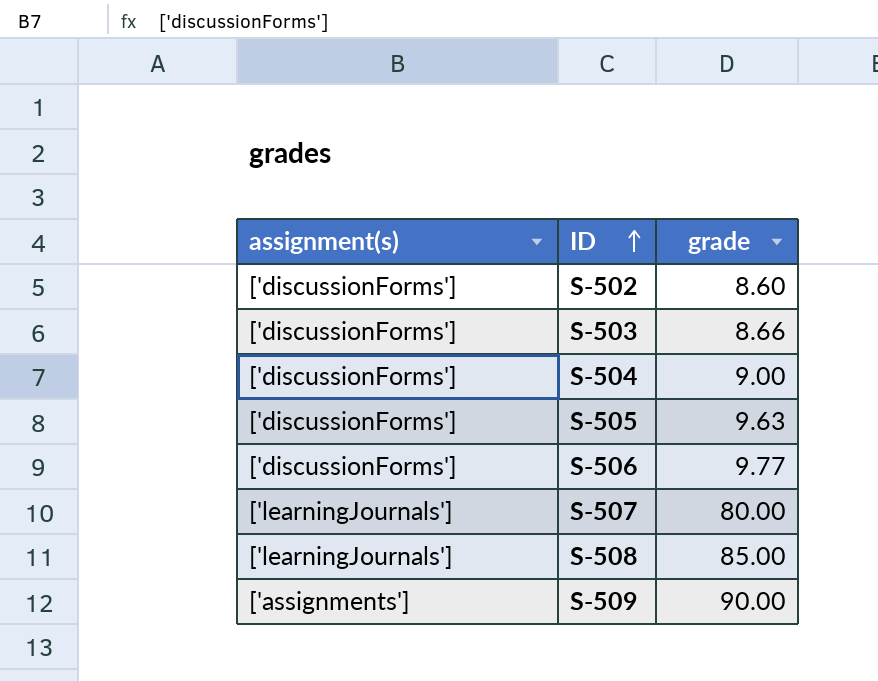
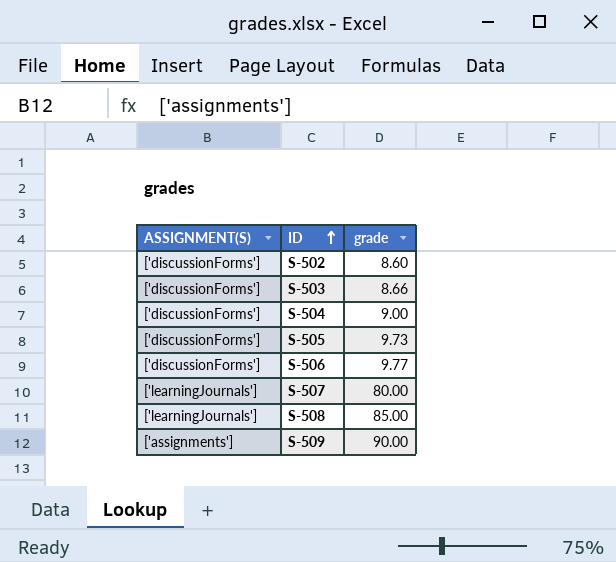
column name: assignment(s) -> ASSIGNMENT(S)
S-505 | grade: 9.63 -> 9.73

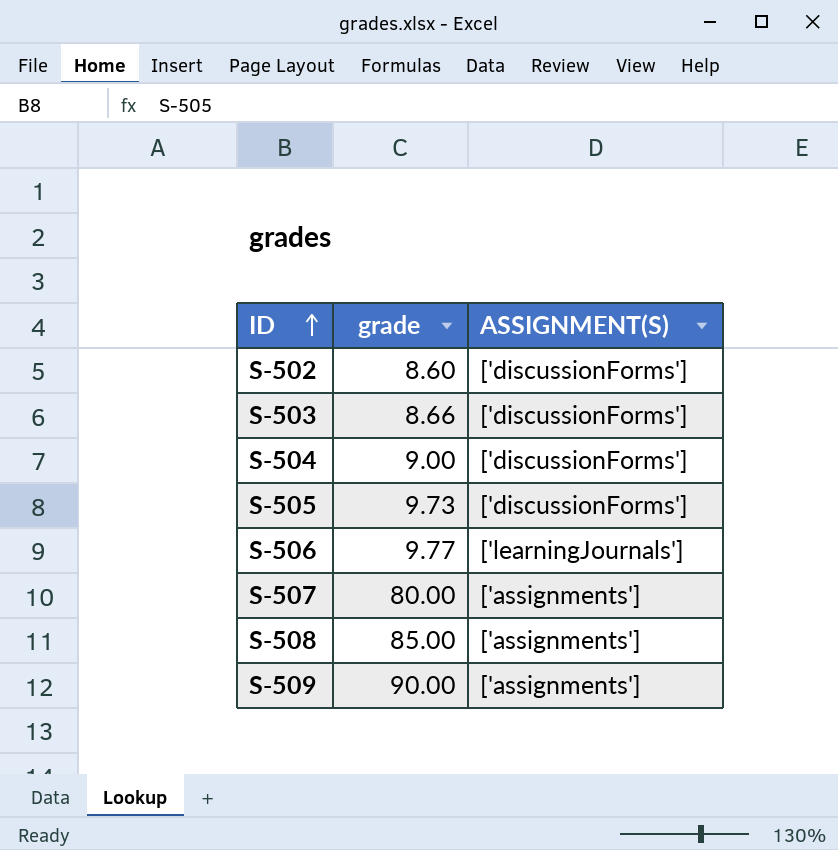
column ASSIGNMENT(S) | position: 1 -> 3
S-506 | ASSIGNMENT(S): ['discussionForms'] -> ['learningJournals']
S-507 | ASSIGNMENT(S): ['learningJournals'] -> ['assignments']
S-508 | ASSIGNMENT(S): ['learningJournals'] -> ['assignments']

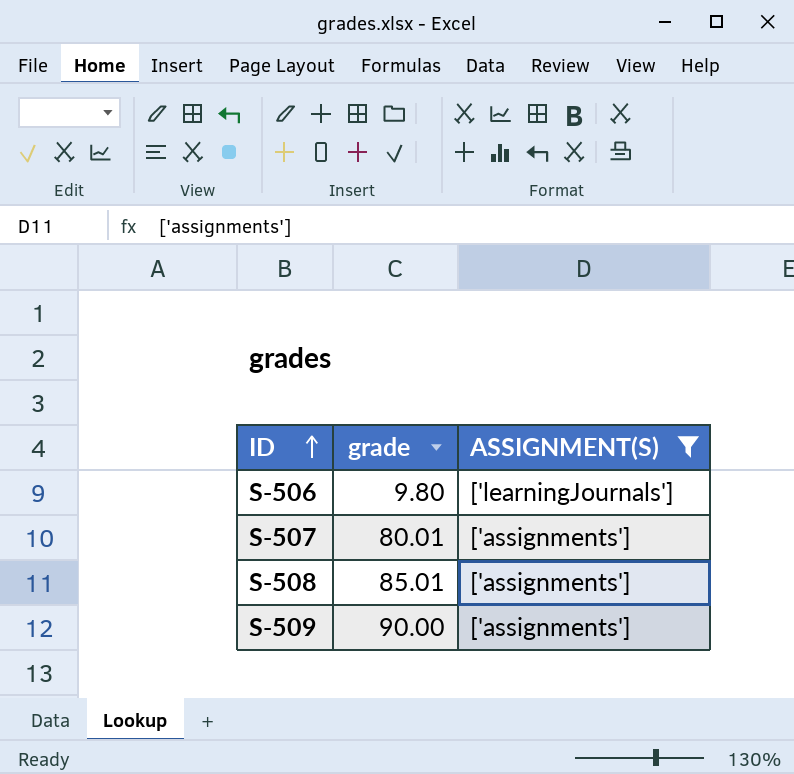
filter: none -> ASSIGNMENT(S) != ['discussionForms']
S-506 | grade: 9.77 -> 9.80
S-507 | grade: 80.00 -> 80.01
S-508 | grade: 85.00 -> 85.01

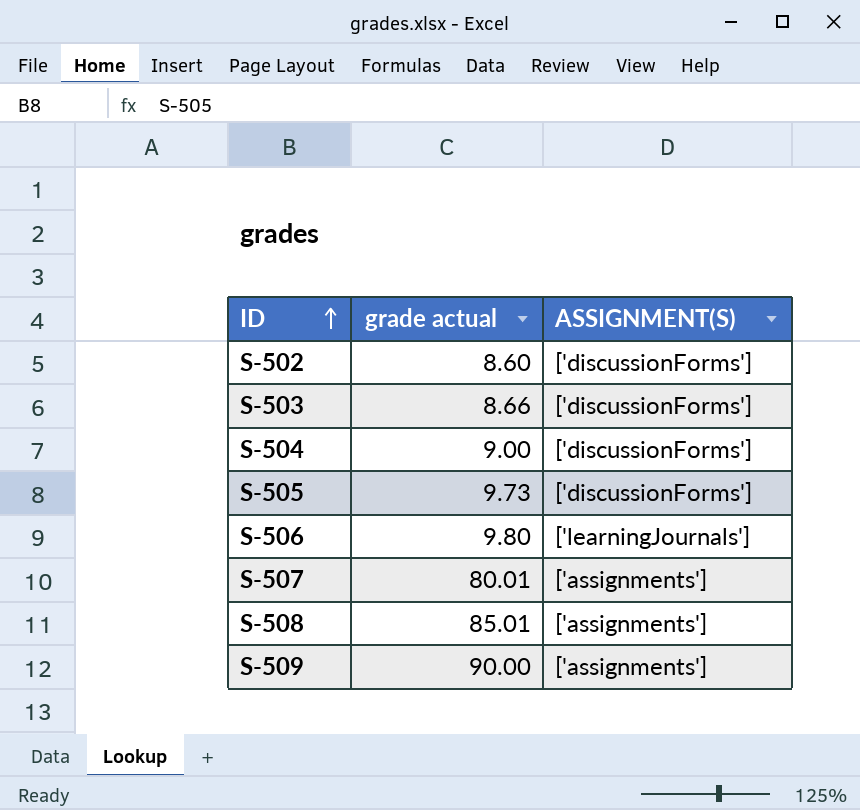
filter: ASSIGNMENT(S) != ['discussionForms'] -> none
column name: grade -> grade actual

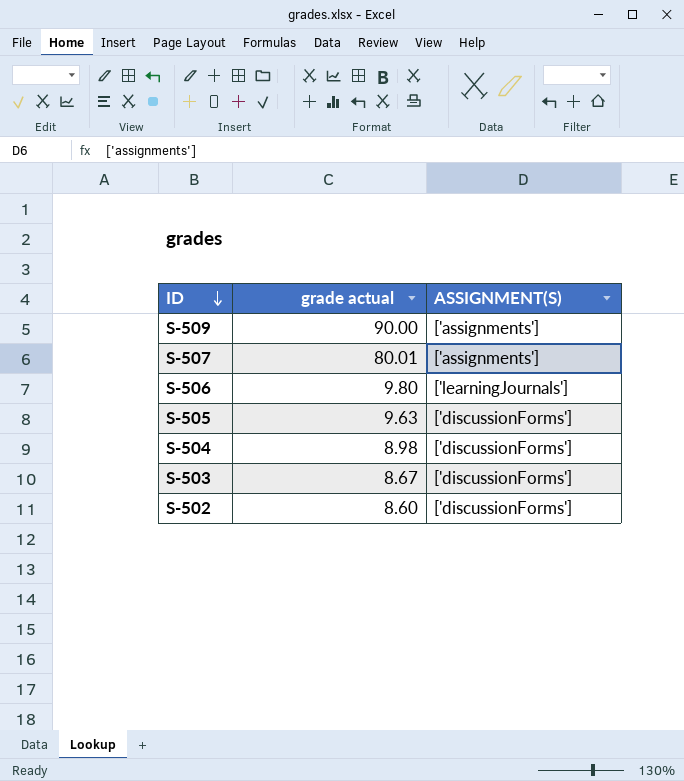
row order: ID ascending -> ID descending
row S-508: 85.01 | ['assignments'] -> none
S-505 | grade actual: 9.73 -> 9.63
S-504 | grade actual: 9.00 -> 8.98
S-503 | grade actual: 8.66 -> 8.67

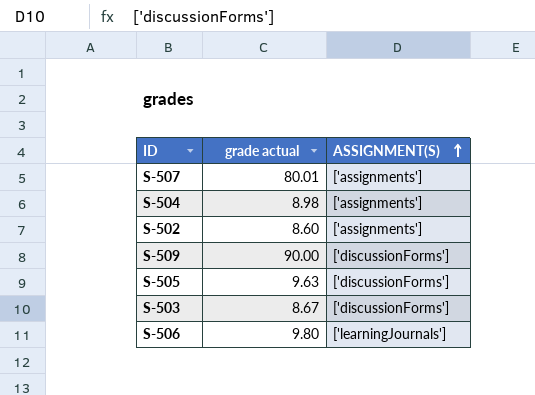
row order: ID descending -> ASSIGNMENT(S) ascending
S-504 | ASSIGNMENT(S): ['discussionForms'] -> ['assignments']
S-502 | ASSIGNMENT(S): ['discussionForms'] -> ['assignments']
S-509 | ASSIGNMENT(S): ['assignments'] -> ['discussionForms']

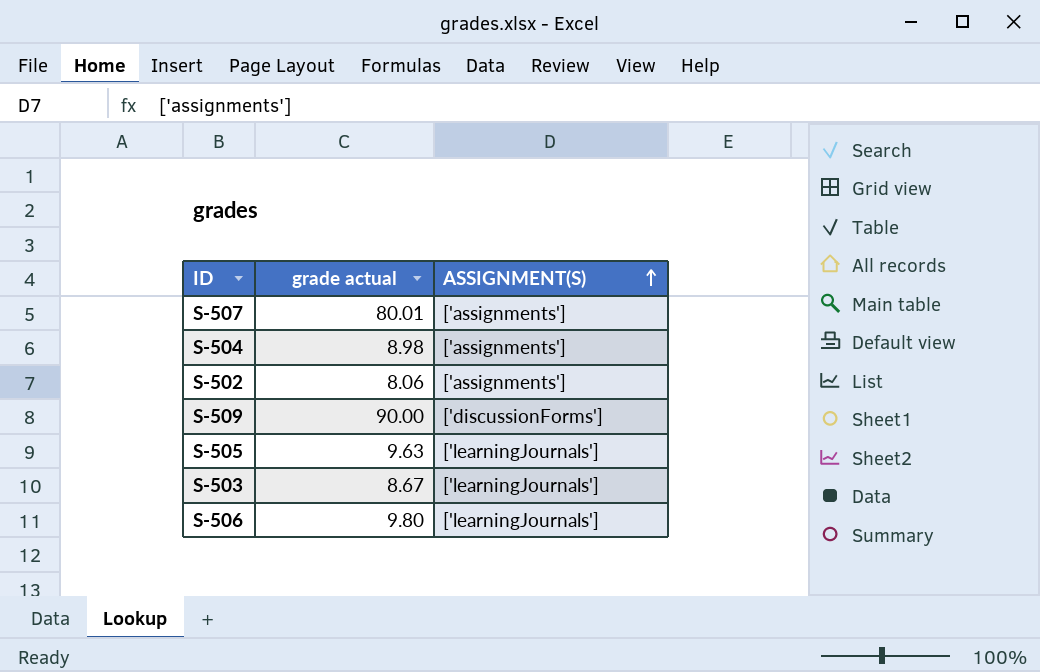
S-502 | grade actual: 8.60 -> 8.06
S-505 | ASSIGNMENT(S): ['discussionForms'] -> ['learningJournals']
S-503 | ASSIGNMENT(S): ['discussionForms'] -> ['learningJournals']

